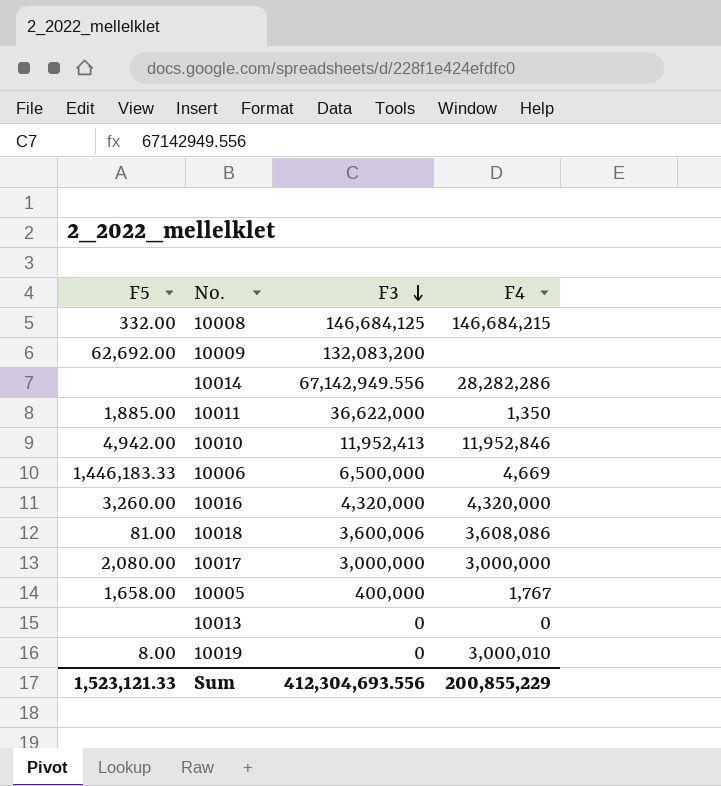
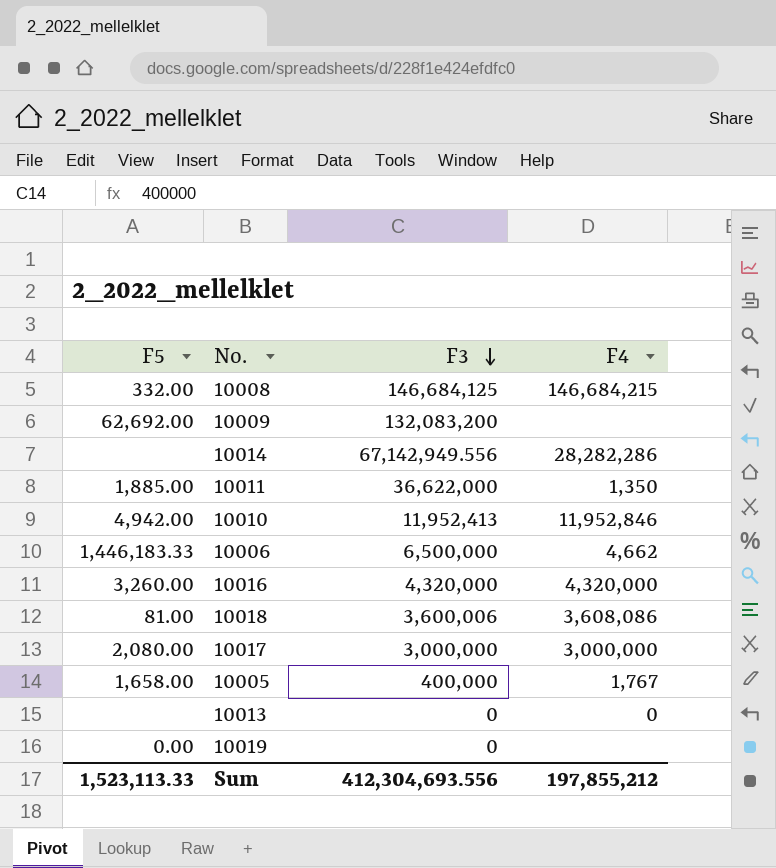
10006 | F4: 4,669 -> 4,662
10019 | F5: 8.00 -> 0.00
10019 | F4: 3,000,010 -> none
Sum | F5: 1,523,121.33 -> 1,523,113.33
Sum | F4: 200,855,229 -> 197,855,212

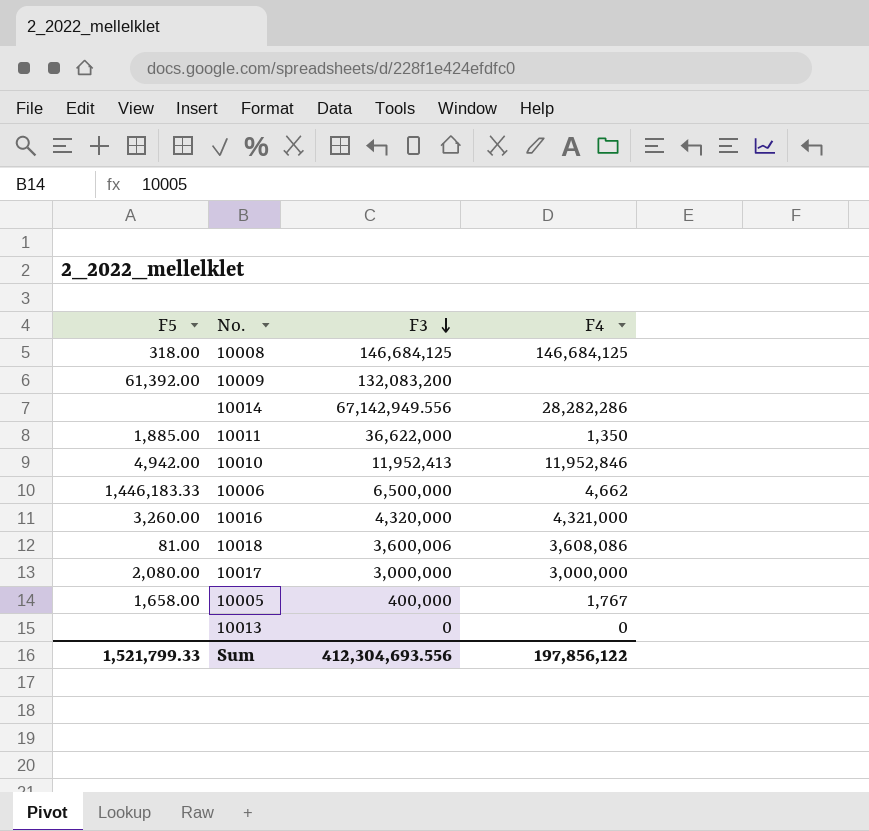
row 10019: 0.00 | 0 | none -> none
10008 | F5: 332.00 -> 318.00
10008 | F4: 146,684,215 -> 146,684,125
10009 | F5: 62,692.00 -> 61,392.00
10016 | F4: 4,320,000 -> 4,321,000
Sum | F5: 1,523,113.33 -> 1,521,799.33
Sum | F4: 197,855,212 -> 197,856,122

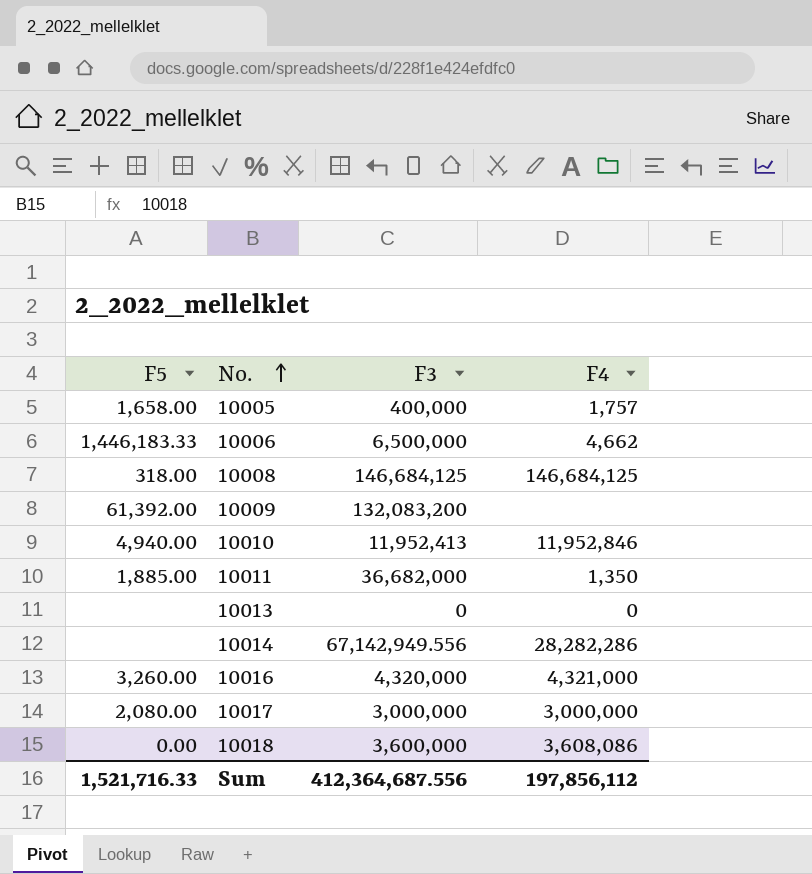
row order: F3 descending -> No. ascending
10005 | F4: 1,767 -> 1,757
10010 | F5: 4,942.00 -> 4,940.00
10011 | F3: 36,622,000 -> 36,682,000
10018 | F5: 81.00 -> 0.00
10018 | F3: 3,600,006 -> 3,600,000
Sum | F5: 1,521,799.33 -> 1,521,716.33
Sum | F3: 412,304,693.556 -> 412,364,687.556
Sum | F4: 197,856,122 -> 197,856,112

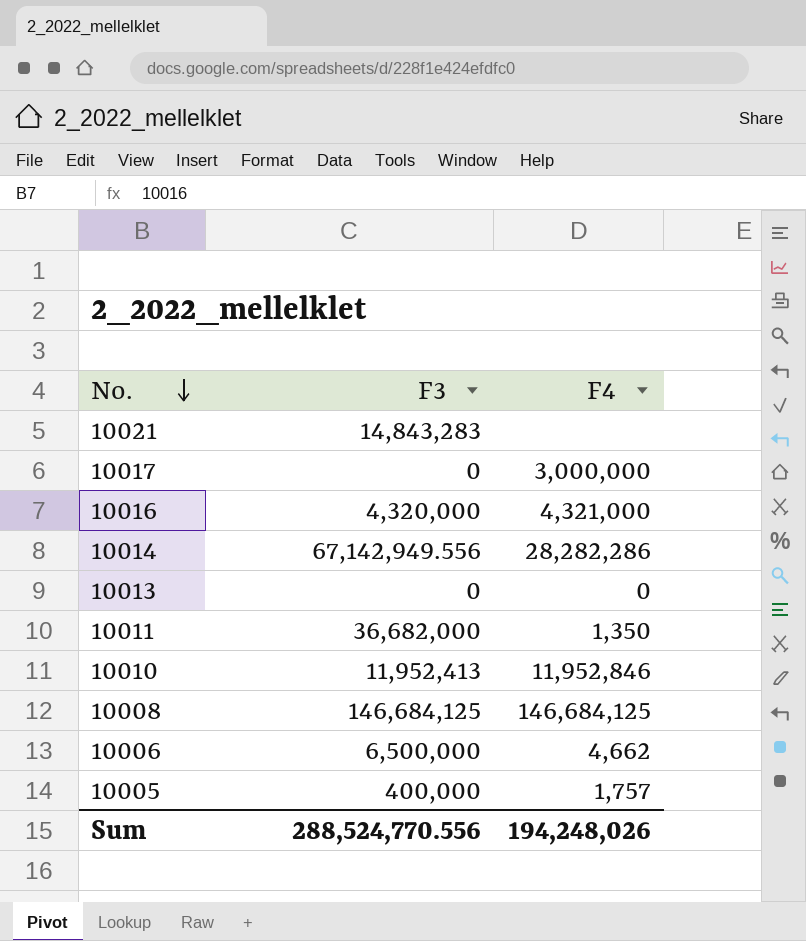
row order: No. ascending -> No. descending
column F5 | position: 1 -> none
row 10009: 61,392.00 | 132,083,200 | none -> none
row 10018: 0.00 | 3,600,000 | 3,608,086 -> none
row 10021: none -> 14,843,283 | none
10017 | F3: 3,000,000 -> 0
Sum | F3: 412,364,687.556 -> 288,524,770.556
Sum | F4: 197,856,112 -> 194,248,026

